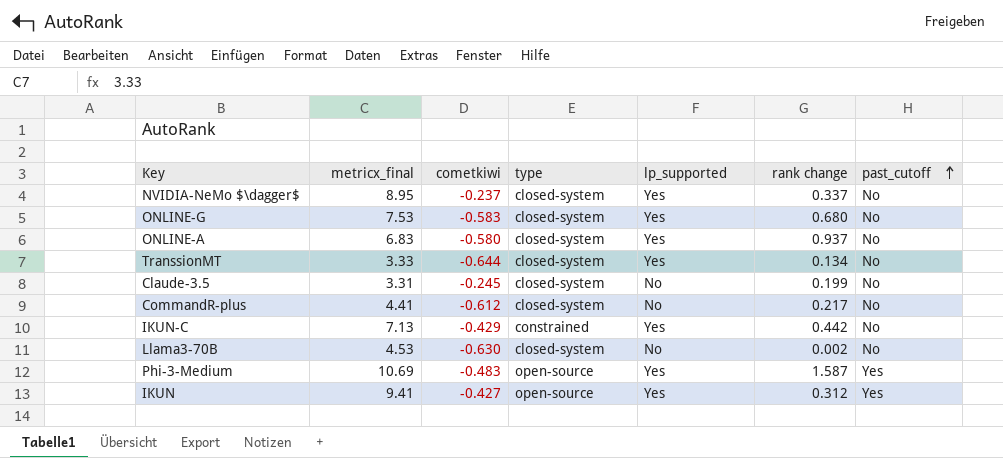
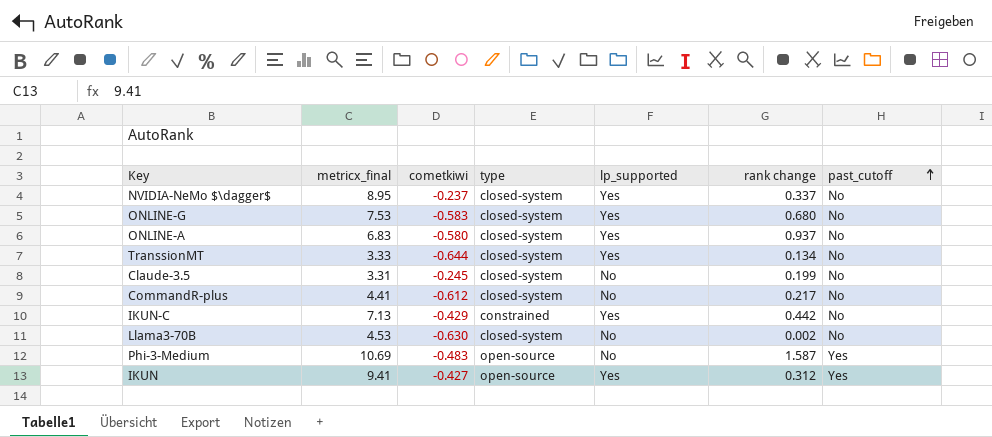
Phi-3-Medium | lp_supported: Yes -> No

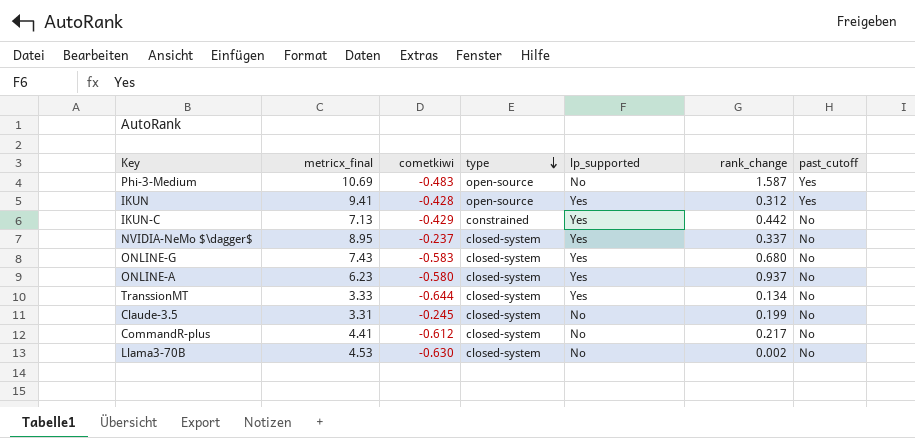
row order: past_cutoff ascending -> type descending
column name: rank change -> rank_change
IKUN | cometkiwi: -0.427 -> -0.428
ONLINE-G | metricx_final: 7.53 -> 7.43
ONLINE-A | metricx_final: 6.83 -> 6.23

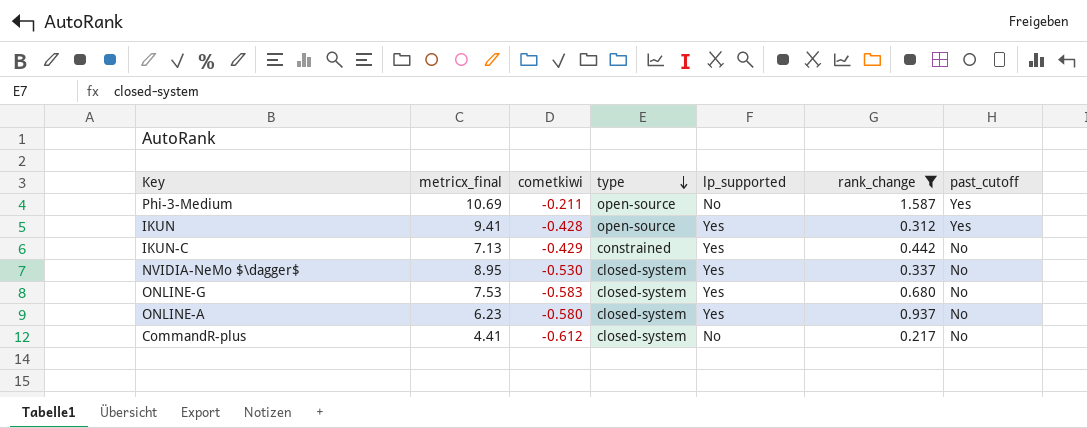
filter: none -> rank_change >= 0.217
Phi-3-Medium | cometkiwi: -0.483 -> -0.211
NVIDIA-NeMo $\dagger$ | cometkiwi: -0.237 -> -0.530
ONLINE-G | metricx_final: 7.43 -> 7.53

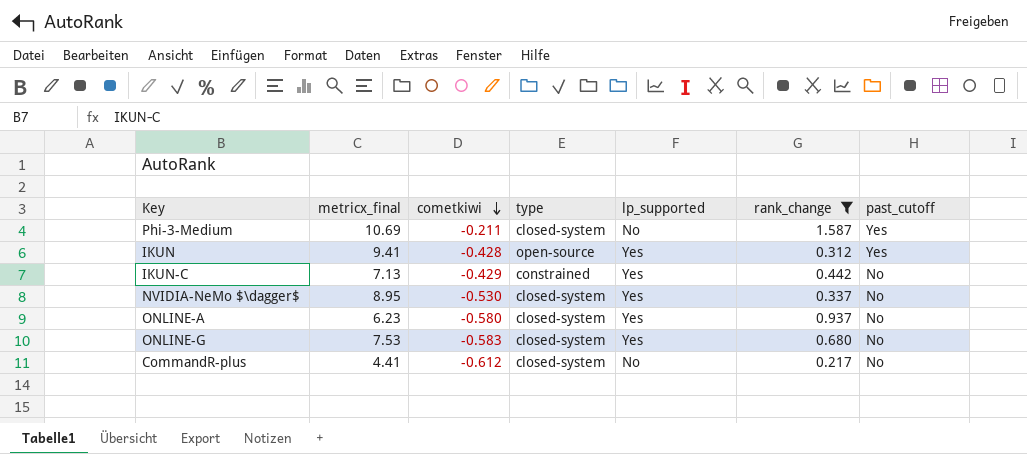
row order: type descending -> cometkiwi descending
Phi-3-Medium | type: open-source -> closed-system

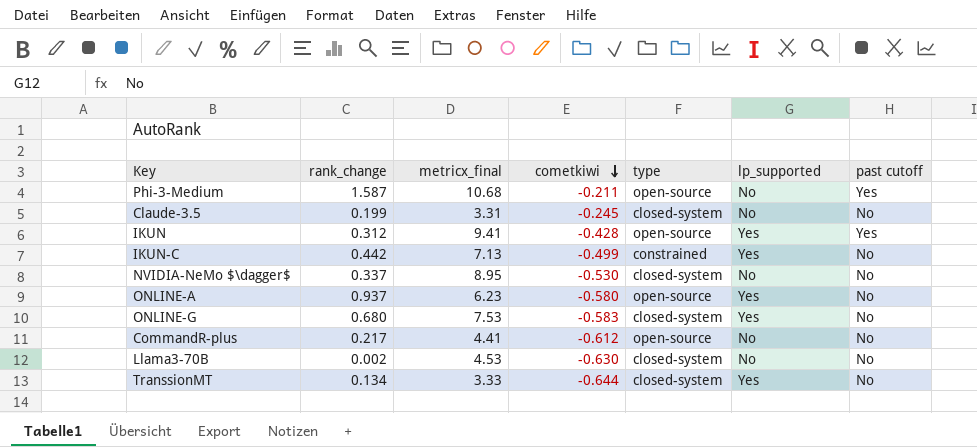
filter: rank_change >= 0.217 -> none
column rank_change | position: 6 -> 2
column name: past_cutoff -> past cutoff
Phi-3-Medium | metricx_final: 10.69 -> 10.68
Phi-3-Medium | type: closed-system -> open-source
IKUN-C | cometkiwi: -0.429 -> -0.499
NVIDIA-NeMo $\dagger$ | lp_supported: Yes -> No
ONLINE-A | type: closed-system -> open-source
CommandR-plus | type: closed-system -> open-source

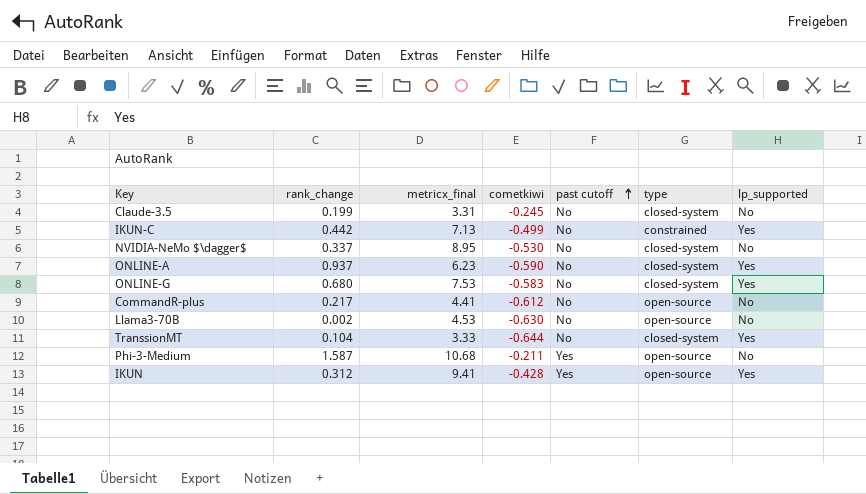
row order: cometkiwi descending -> past cutoff ascending
column past cutoff | position: 7 -> 5
ONLINE-A | cometkiwi: -0.580 -> -0.590
ONLINE-A | type: open-source -> closed-system
Llama3-70B | type: closed-system -> open-source
TranssionMT | rank_change: 0.134 -> 0.104

